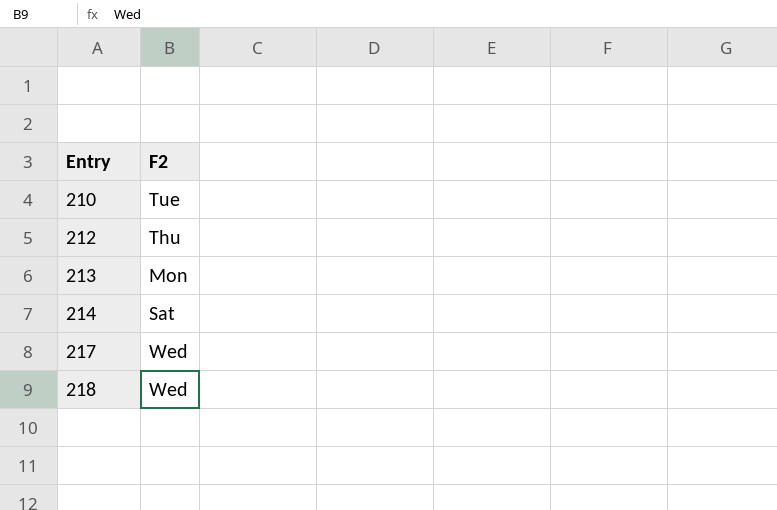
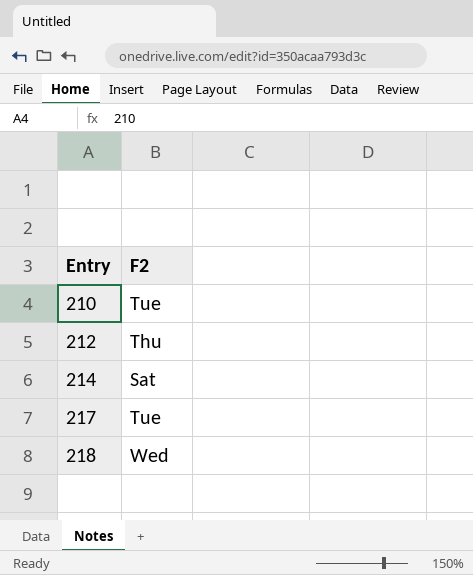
row 213: Mon -> none
217 | F2: Wed -> Tue

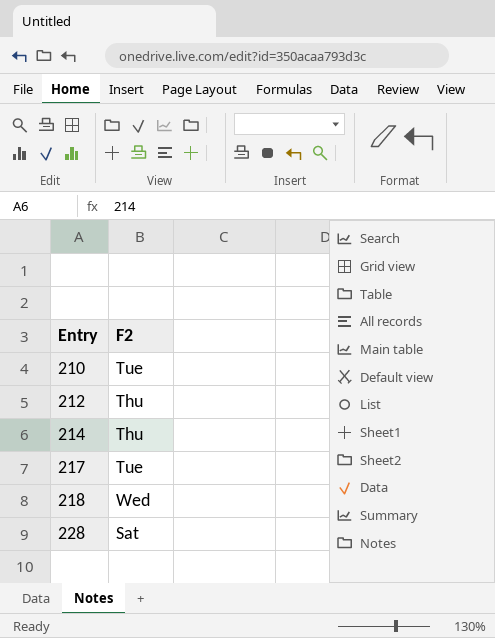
214 | F2: Sat -> Thu
row 228: none -> Sat

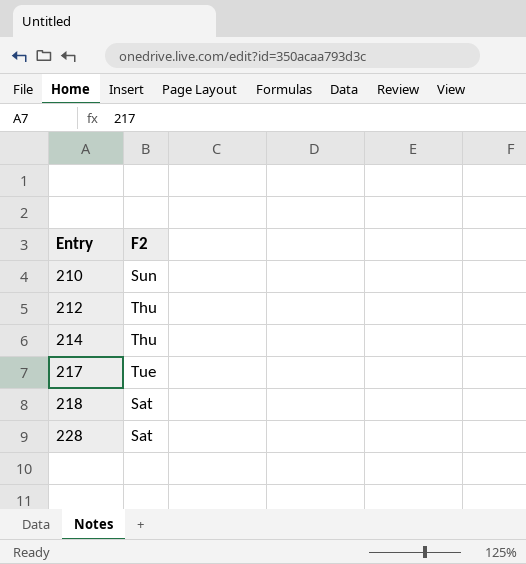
210 | F2: Tue -> Sun
218 | F2: Wed -> Sat

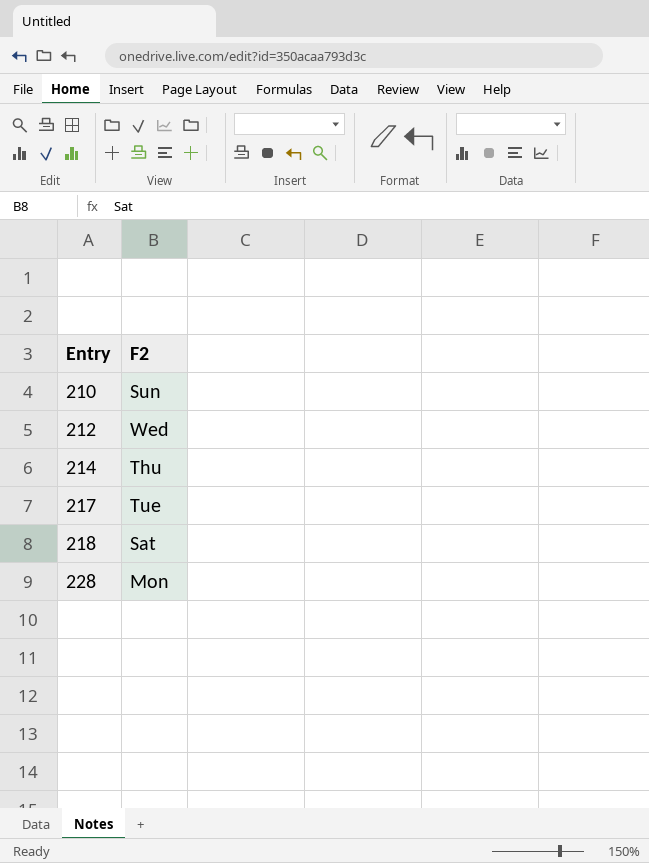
212 | F2: Thu -> Wed
228 | F2: Sat -> Mon

